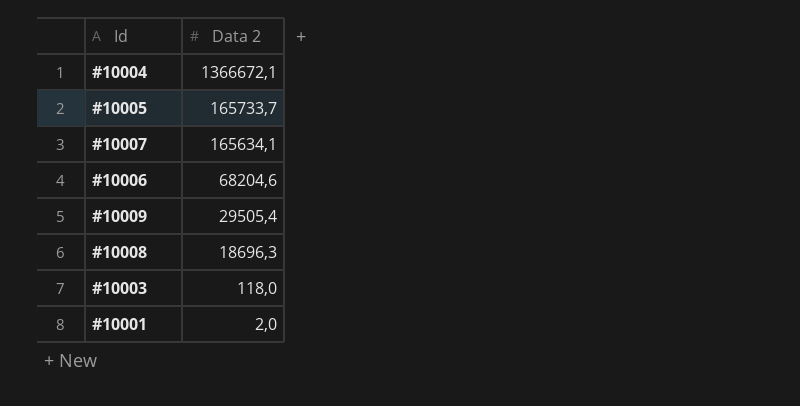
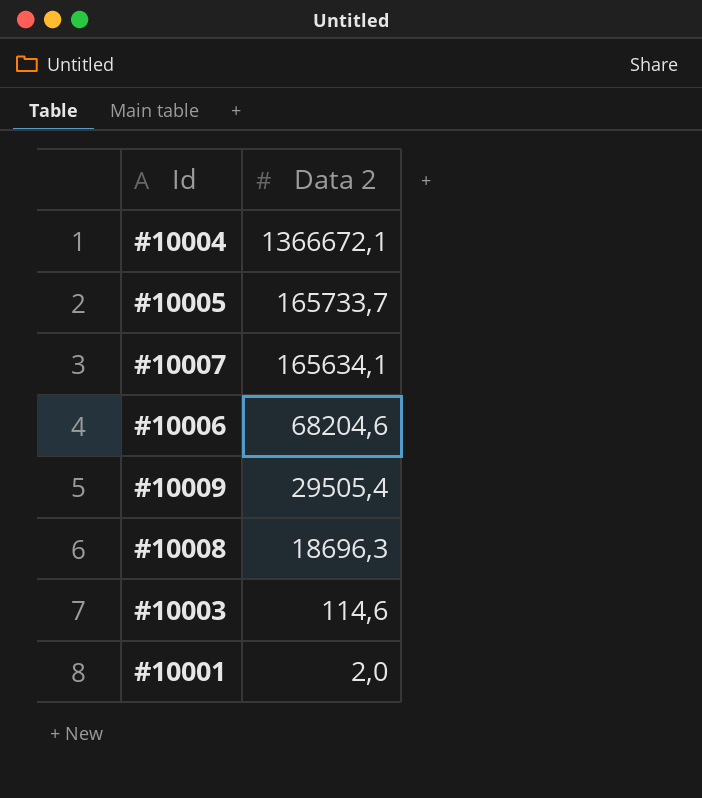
#10003 | Data 2: 118,0 -> 114,6

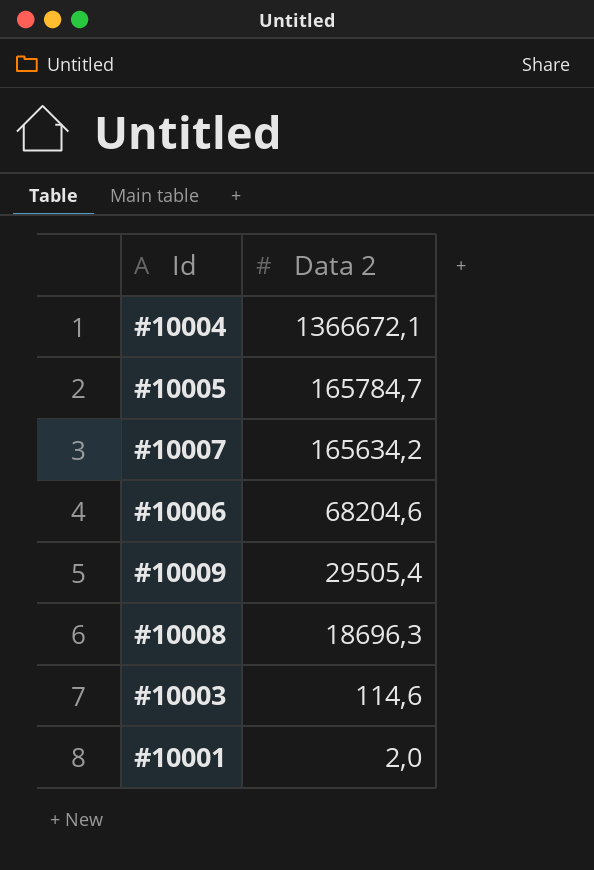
#10005 | Data 2: 165733,7 -> 165784,7
#10007 | Data 2: 165634,1 -> 165634,2

